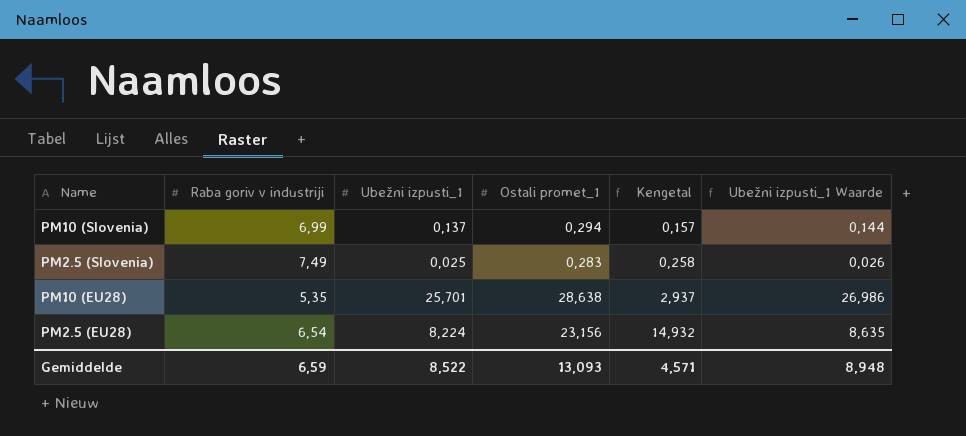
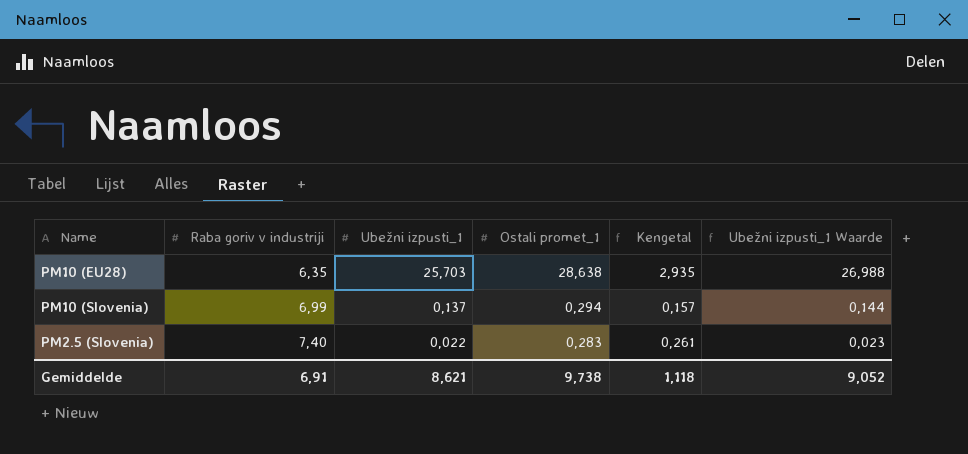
row order: Kengetal ascending -> Raba goriv v industriji ascending
row PM2.5 (EU28): 6,54 | 8,224 | 23,156 | 14,932 | 8,635 -> none
PM10 (EU28) | Raba goriv v industriji: 5,35 -> 6,35
PM10 (EU28) | Ubežni izpusti_1: 25,701 -> 25,703
PM10 (EU28) | Kengetal: 2,937 -> 2,935
PM10 (EU28) | Ubežni izpusti_1 Waarde: 26,986 -> 26,988
PM2.5 (Slovenia) | Raba goriv v industriji: 7,49 -> 7,40
PM2.5 (Slovenia) | Ubežni izpusti_1: 0,025 -> 0,022
PM2.5 (Slovenia) | Kengetal: 0,258 -> 0,261
PM2.5 (Slovenia) | Ubežni izpusti_1 Waarde: 0,026 -> 0,023
Gemiddelde | Raba goriv v industriji: 6,59 -> 6,91
Gemiddelde | Ubežni izpusti_1: 8,522 -> 8,621
Gemiddelde | Ostali promet_1: 13,093 -> 9,738
Gemiddelde | Kengetal: 4,571 -> 1,118
Gemiddelde | Ubežni izpusti_1 Waarde: 8,948 -> 9,052

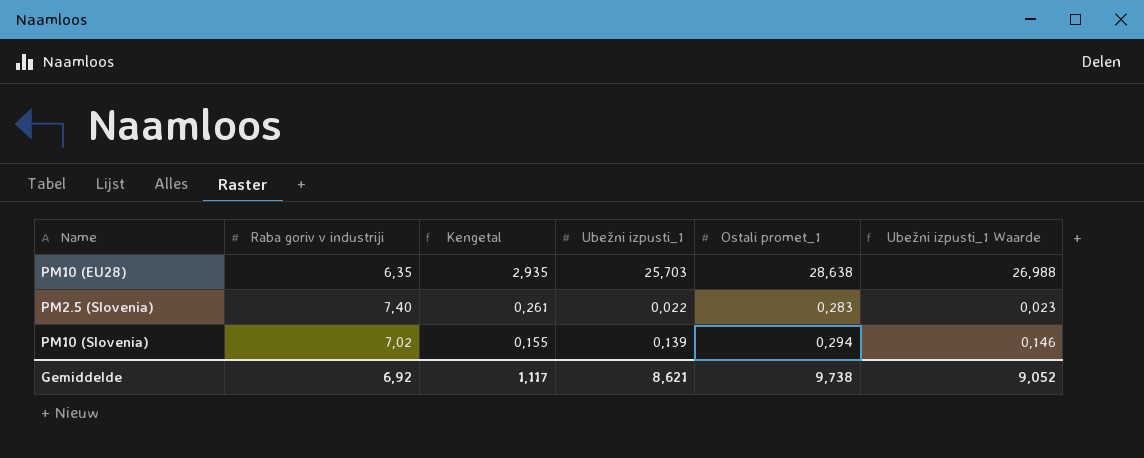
row order: Raba goriv v industriji ascending -> Kengetal descending
column Kengetal | position: 5 -> 3
PM10 (Slovenia) | Raba goriv v industriji: 6,99 -> 7,02
PM10 (Slovenia) | Kengetal: 0,157 -> 0,155
PM10 (Slovenia) | Ubežni izpusti_1: 0,137 -> 0,139
PM10 (Slovenia) | Ubežni izpusti_1 Waarde: 0,144 -> 0,146
Gemiddelde | Raba goriv v industriji: 6,91 -> 6,92
Gemiddelde | Kengetal: 1,118 -> 1,117

